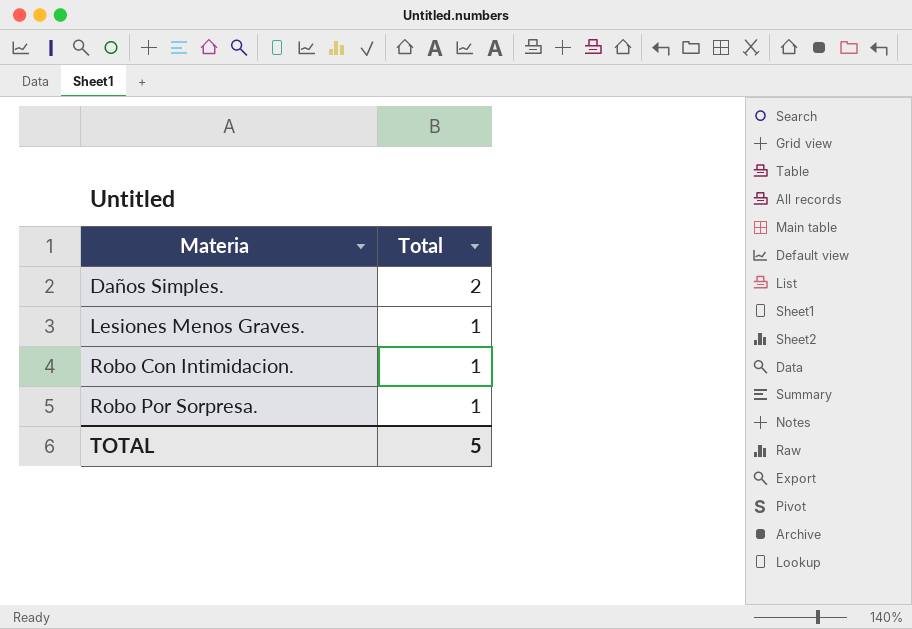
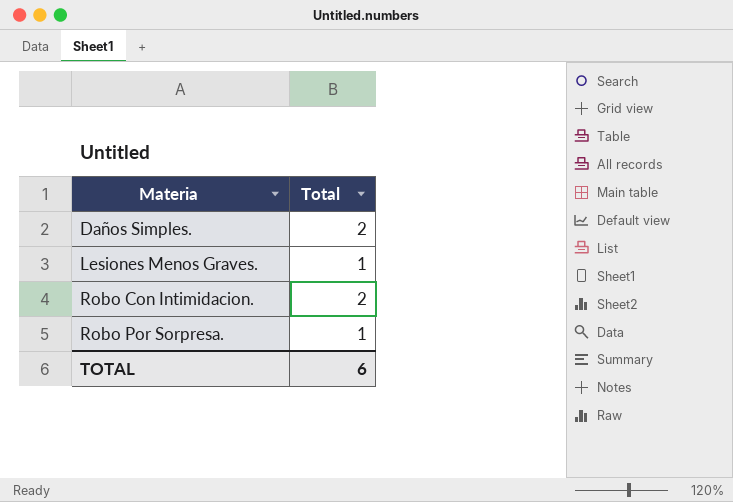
Robo Con Intimidacion. | Total: 1 -> 2
TOTAL | Total: 5 -> 6

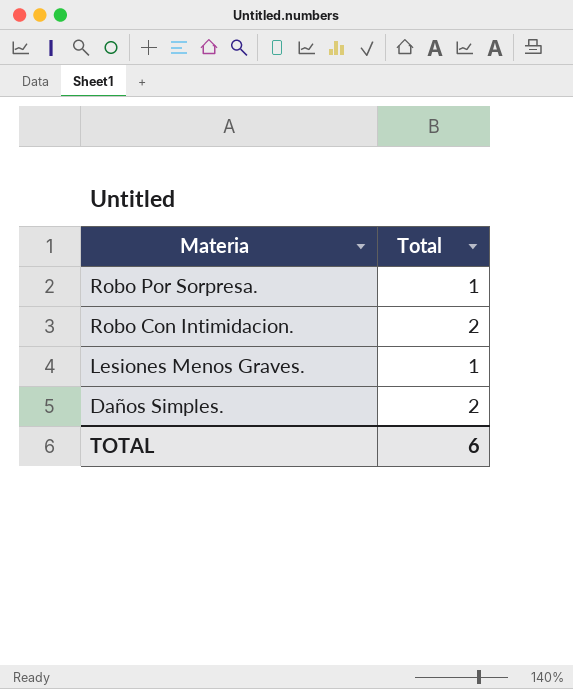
row order: Materia ascending -> Materia descending

